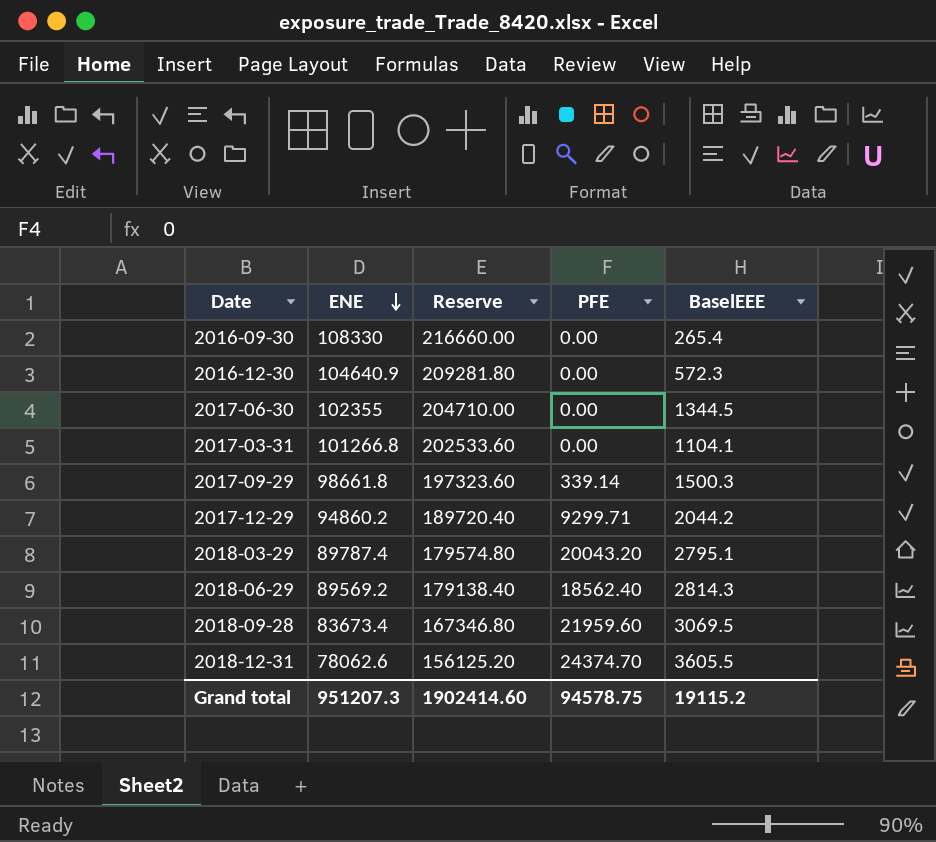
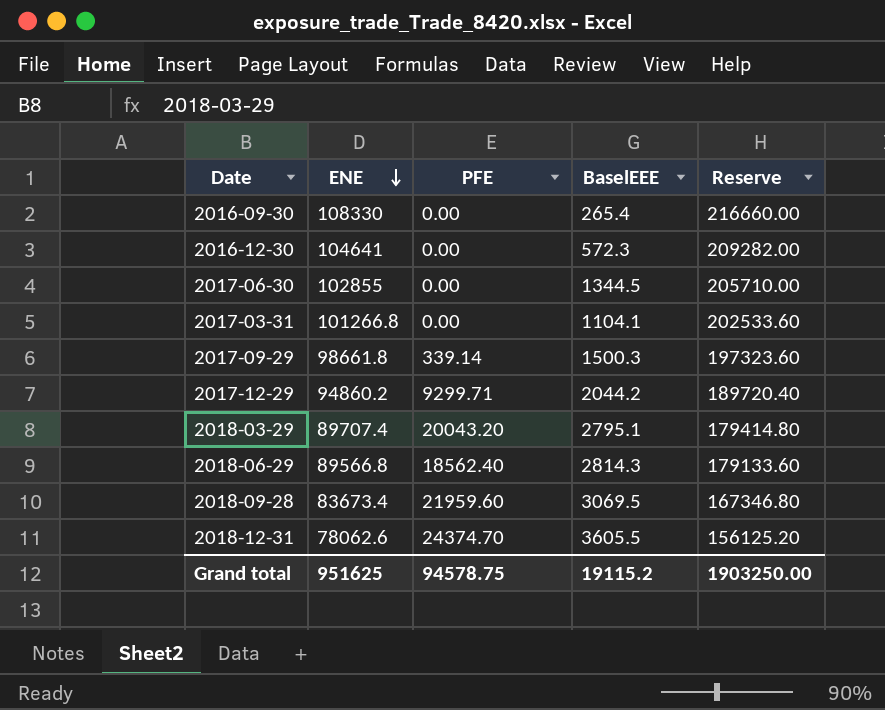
column Reserve | position: 3 -> 5
2016-12-30 | ENE: 104640.9 -> 104641
2016-12-30 | Reserve: 209281.80 -> 209282.00
2017-06-30 | ENE: 102355 -> 102855
2017-06-30 | Reserve: 204710.00 -> 205710.00
2018-03-29 | ENE: 89787.4 -> 89707.4
2018-03-29 | Reserve: 179574.80 -> 179414.80
2018-06-29 | ENE: 89569.2 -> 89566.8
2018-06-29 | Reserve: 179138.40 -> 179133.60
Grand total | ENE: 951207.3 -> 951625
Grand total | Reserve: 1902414.60 -> 1903250.00

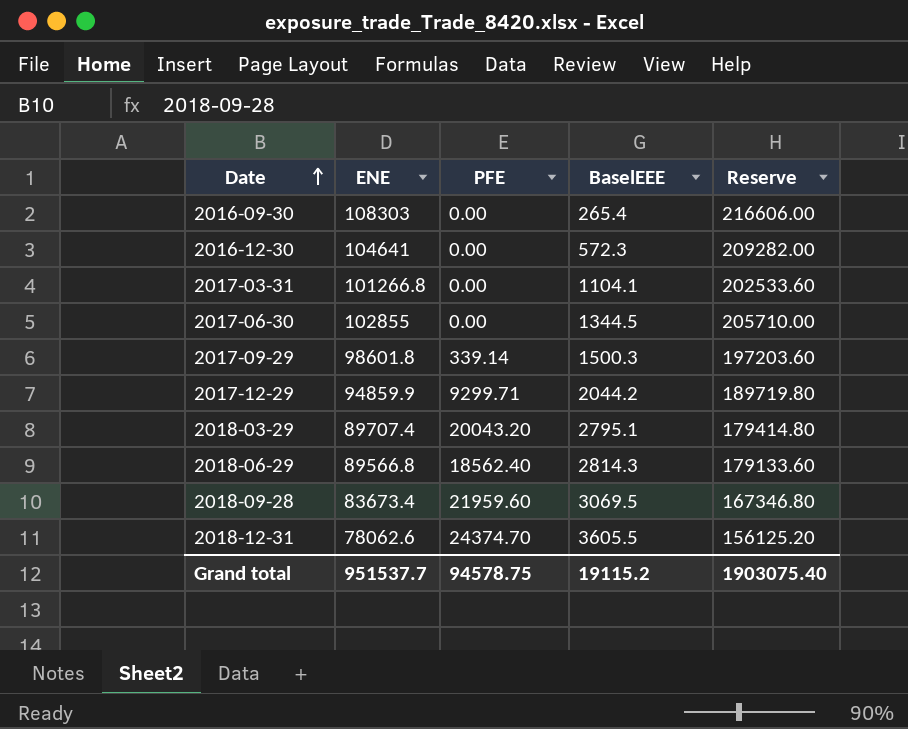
row order: ENE descending -> Date ascending
2016-09-30 | ENE: 108330 -> 108303
2016-09-30 | Reserve: 216660.00 -> 216606.00
2017-09-29 | ENE: 98661.8 -> 98601.8
2017-09-29 | Reserve: 197323.60 -> 197203.60
2017-12-29 | ENE: 94860.2 -> 94859.9
2017-12-29 | Reserve: 189720.40 -> 189719.80
Grand total | ENE: 951625 -> 951537.7
Grand total | Reserve: 1903250.00 -> 1903075.40

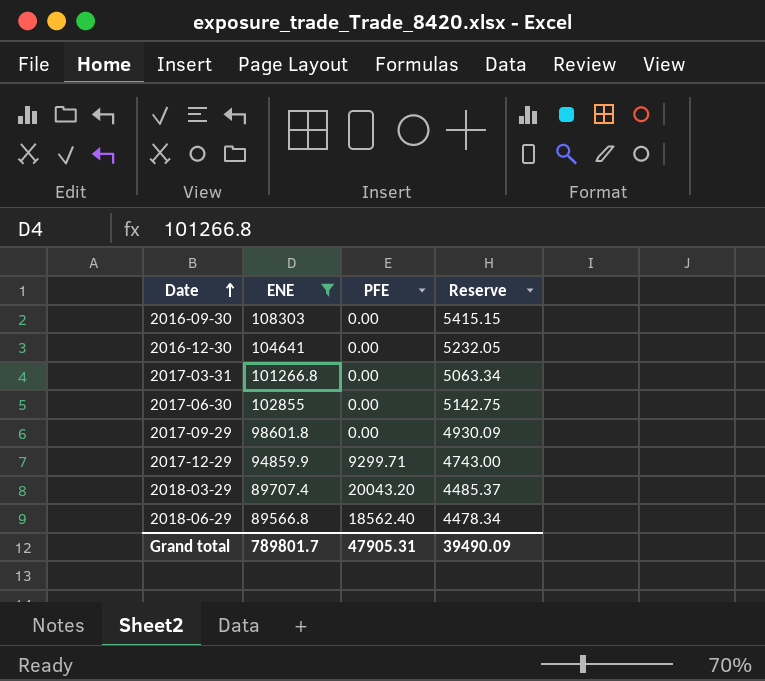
filter: none -> ENE >= 89566.8
column BaselEEE | position: 4 -> none
column Reserve | formula: [ENE] * 2 -> [ENE] * 0.05
2017-09-29 | PFE: 339.14 -> 0.00
Grand total | ENE: 951537.7 -> 789801.7
Grand total | PFE: 94578.75 -> 47905.31
Grand total | Reserve: 1903075.40 -> 39490.09

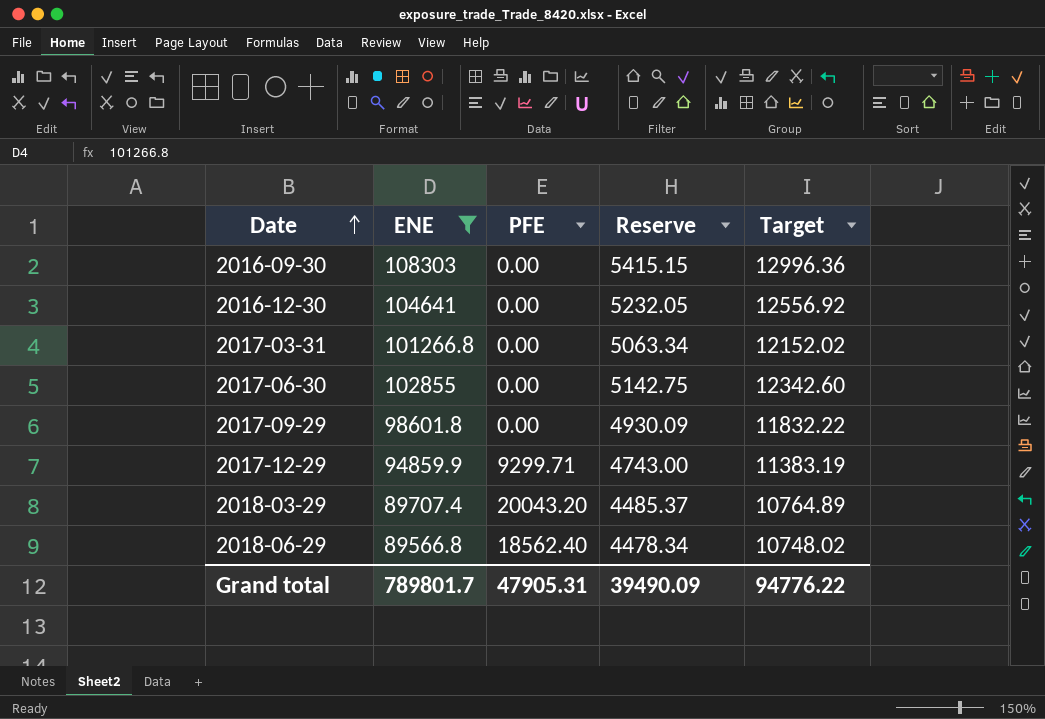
column Target | formula: none -> [ENE] * 0.12

